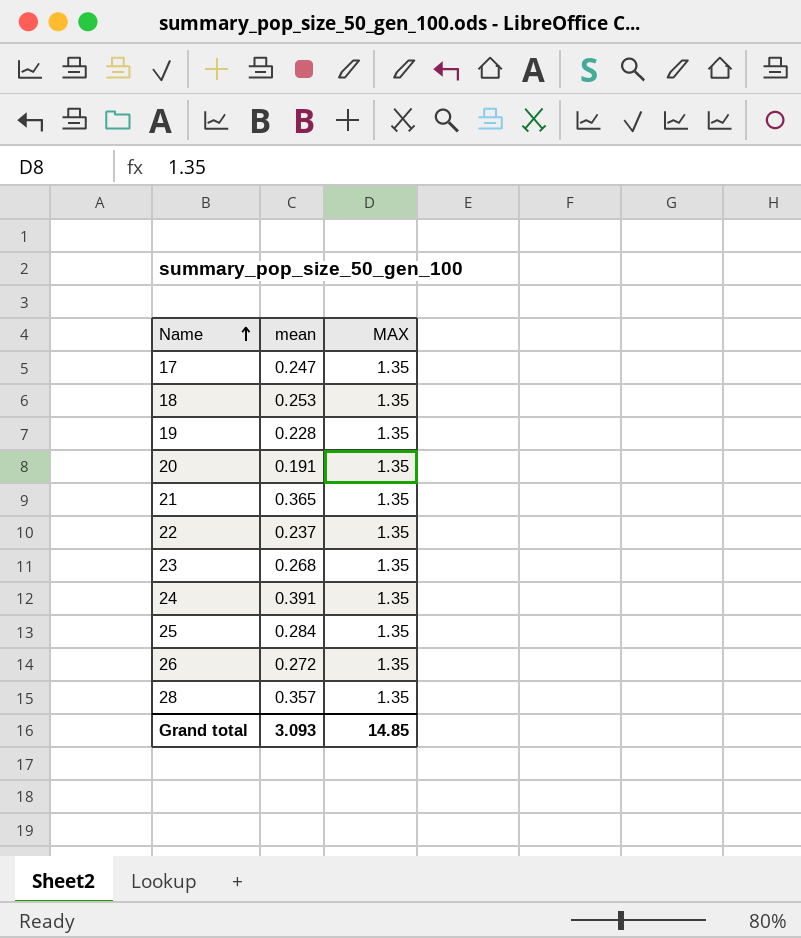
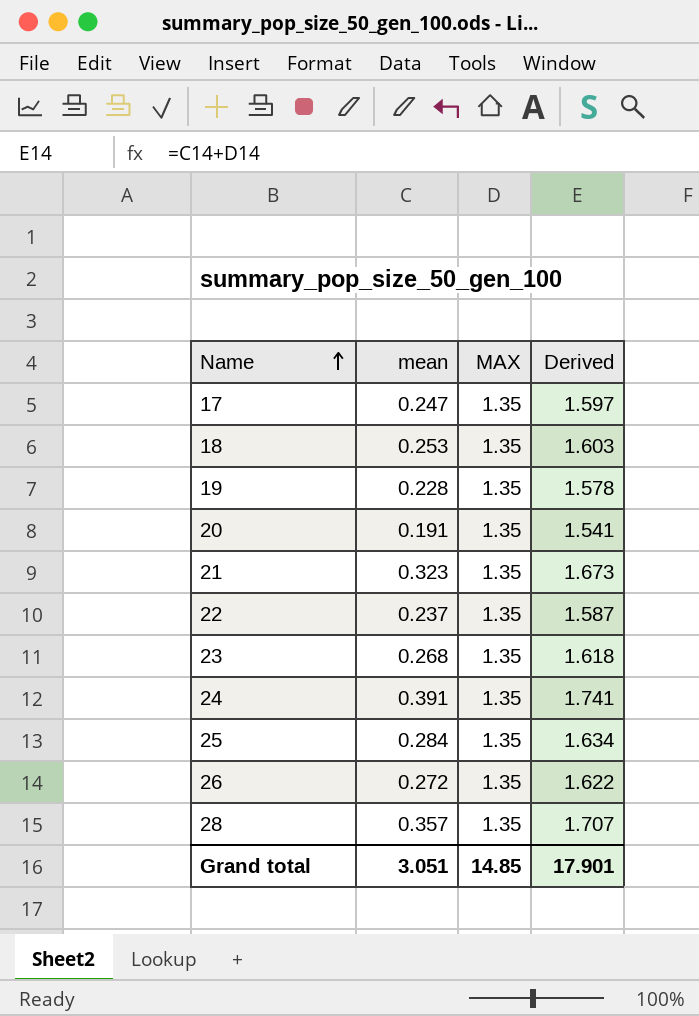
column Derived | formula: none -> [mean] + [MAX]
21 | mean: 0.365 -> 0.323
Grand total | mean: 3.093 -> 3.051

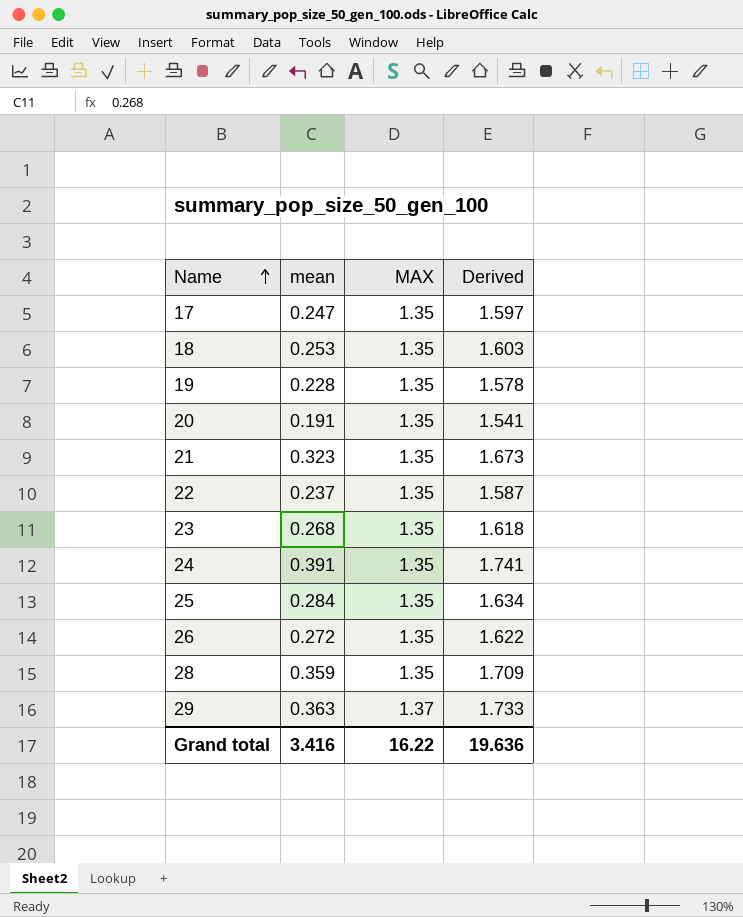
28 | mean: 0.357 -> 0.359
28 | Derived: 1.707 -> 1.709
row 29: none -> 0.363 | 1.37 | 1.733
Grand total | mean: 3.051 -> 3.416
Grand total | MAX: 14.85 -> 16.22
Grand total | Derived: 17.901 -> 19.636

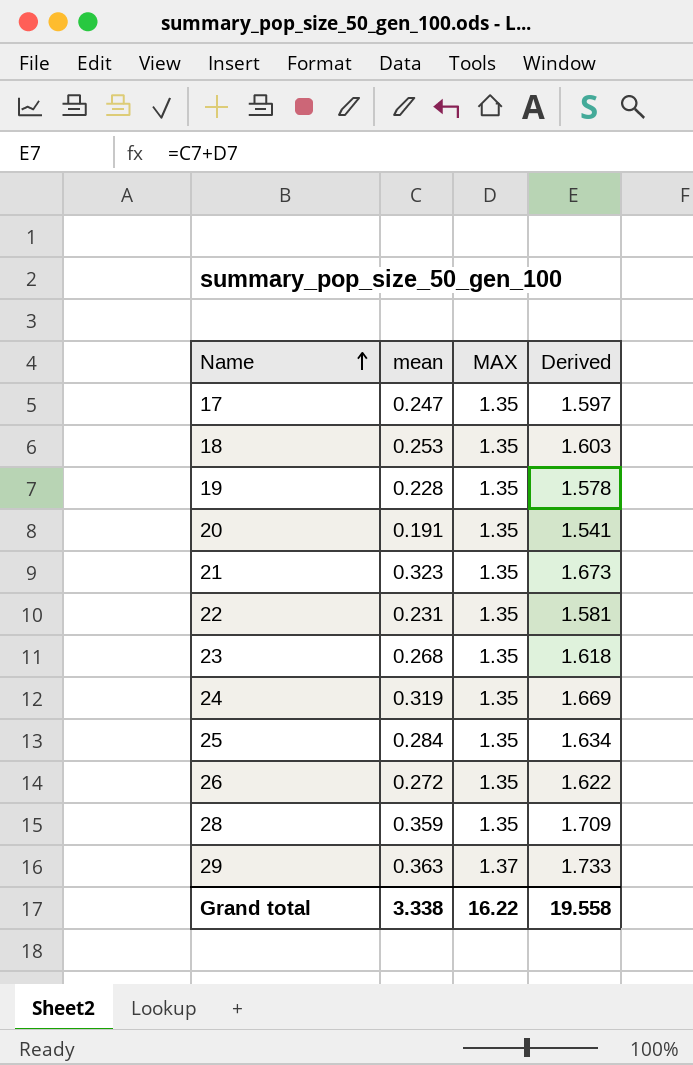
22 | mean: 0.237 -> 0.231
22 | Derived: 1.587 -> 1.581
24 | mean: 0.391 -> 0.319
24 | Derived: 1.741 -> 1.669
Grand total | mean: 3.416 -> 3.338
Grand total | Derived: 19.636 -> 19.558

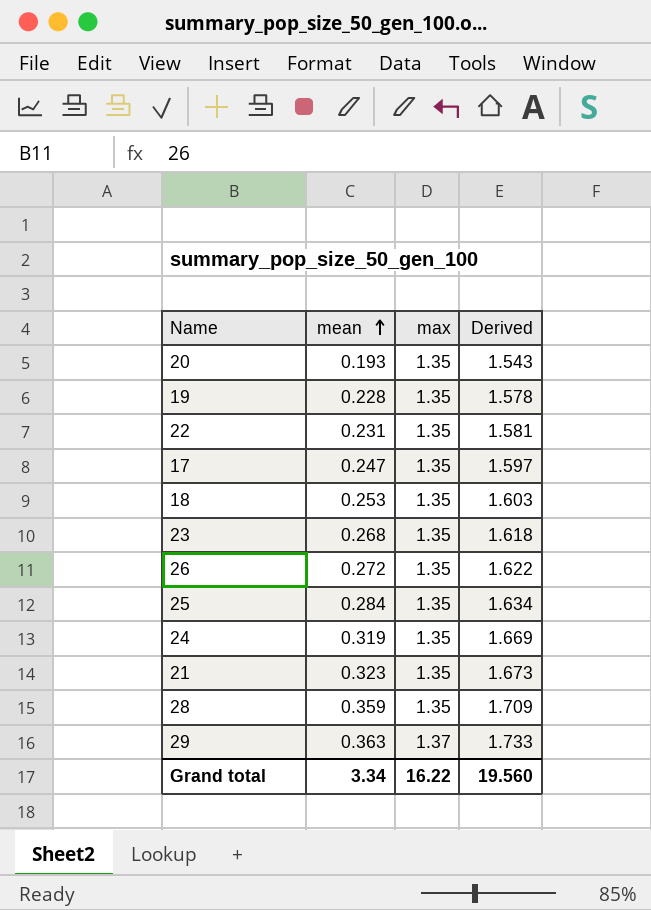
row order: Name ascending -> mean ascending
column name: MAX -> max
20 | mean: 0.191 -> 0.193
20 | Derived: 1.541 -> 1.543
Grand total | mean: 3.338 -> 3.34
Grand total | Derived: 19.558 -> 19.560

